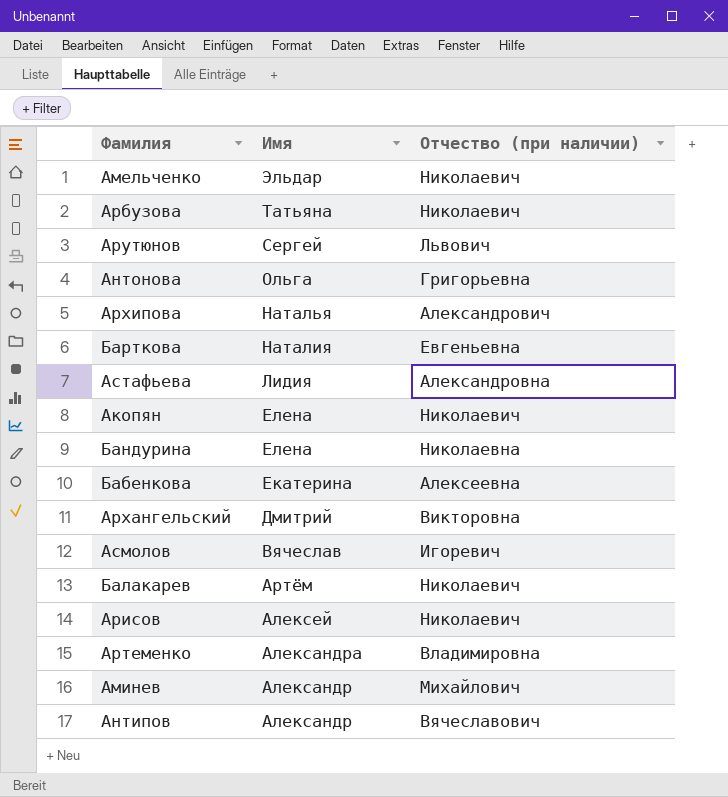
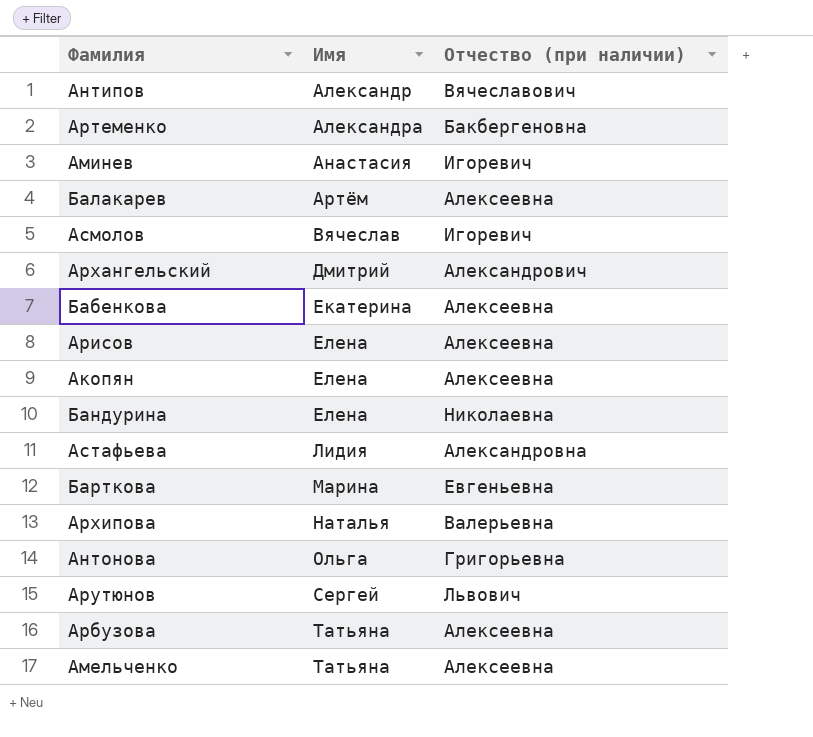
row order: Имя descending -> Имя ascending
Артеменко | Отчество (при наличии): Владимировна -> Бакбергеновна
Аминев | Имя: Александр -> Анастасия
Аминев | Отчество (при наличии): Михайлович -> Игоревич
Балакарев | Отчество (при наличии): Николаевич -> Алексеевна
Архангельский | Отчество (при наличии): Викторовна -> Александрович
Арисов | Имя: Алексей -> Елена
Арисов | Отчество (при наличии): Николаевич -> Алексеевна
Акопян | Отчество (при наличии): Николаевич -> Алексеевна
Барткова | Имя: Наталия -> Марина
Архипова | Отчество (при наличии): Александрович -> Валерьевна
Арбузова | Отчество (при наличии): Николаевич -> Алексеевна
Амельченко | Имя: Эльдар -> Татьяна
Амельченко | Отчество (при наличии): Николаевич -> Алексеевна

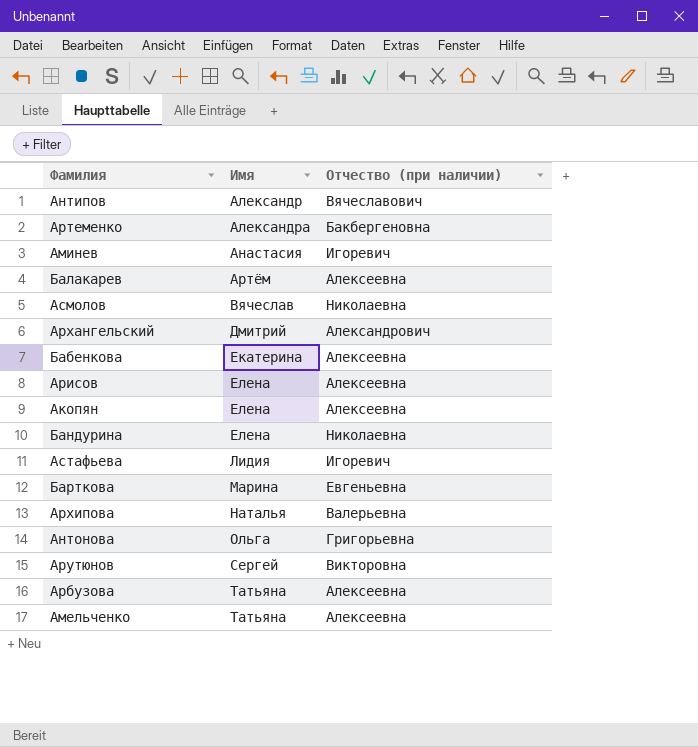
Асмолов | Отчество (при наличии): Игоревич -> Николаевна
Астафьева | Отчество (при наличии): Александровна -> Игоревич
Арутюнов | Отчество (при наличии): Львович -> Викторовна

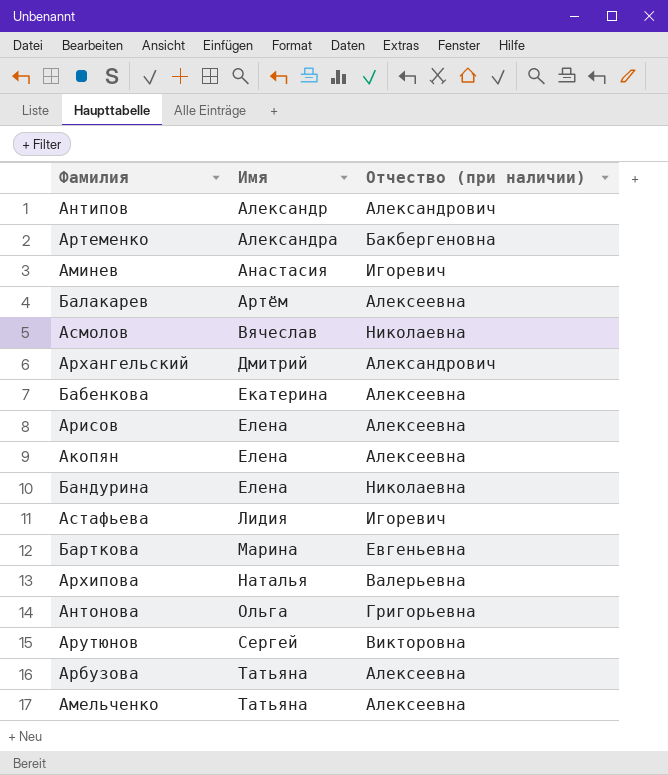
Антипов | Отчество (при наличии): Вячеславович -> Александрович

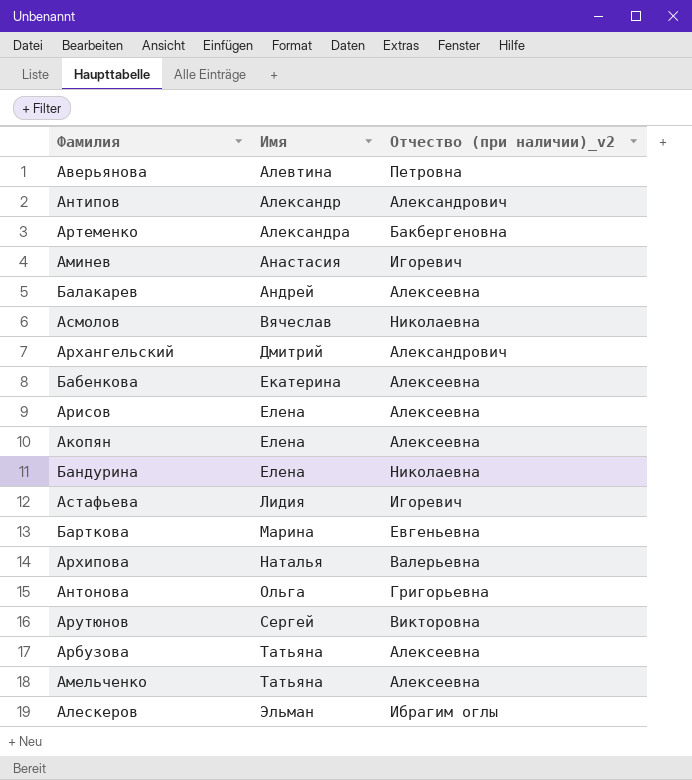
column name: Отчество (при наличии) -> Отчество (при наличии)_v2
row Аверьянова: none -> Алевтина | Петровна
Балакарев | Имя: Артём -> Андрей
row Алескеров: none -> Эльман | Ибрагим оглы

